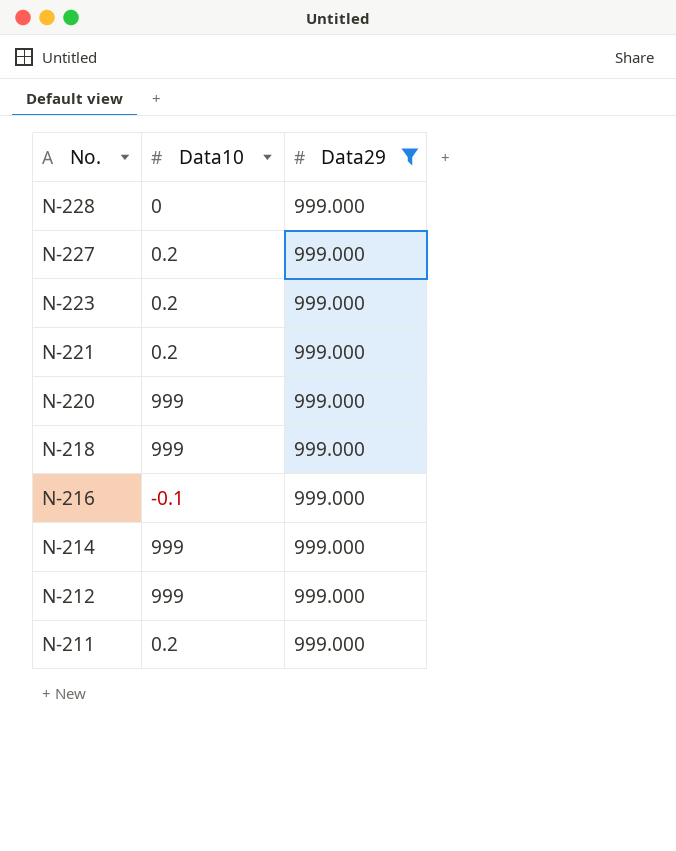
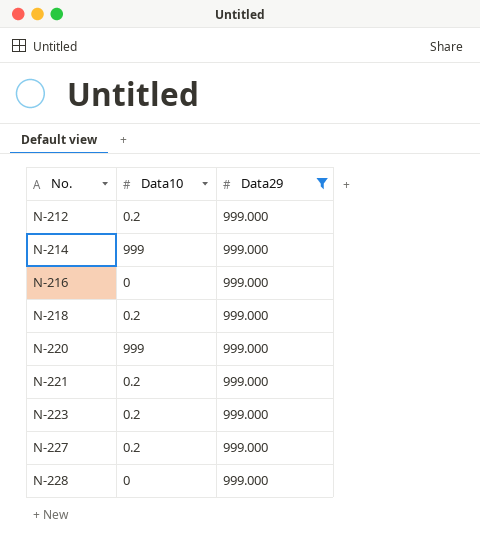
row order: No. descending -> No. ascending
row N-211: 0.2 | 999.000 -> none
N-212 | Data10: 999 -> 0.2
N-216 | Data10: -0.1 -> 0
N-218 | Data10: 999 -> 0.2

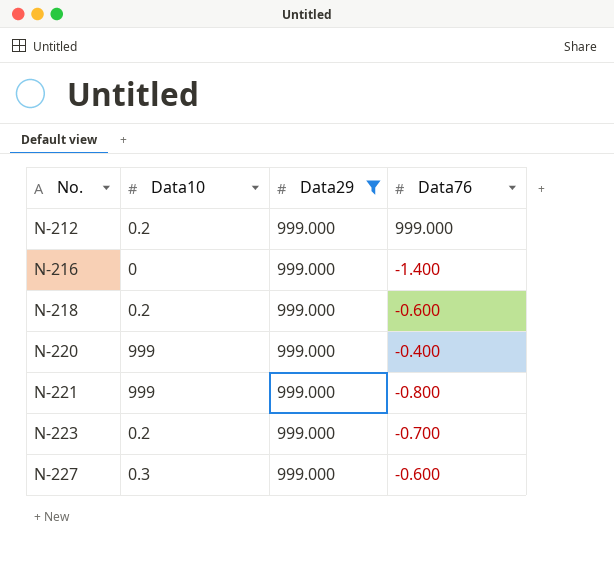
column Data76 | position: none -> 4
row N-214: 999 | 999.000 -> none
row N-228: 0 | 999.000 -> none
N-221 | Data10: 0.2 -> 999
N-227 | Data10: 0.2 -> 0.3

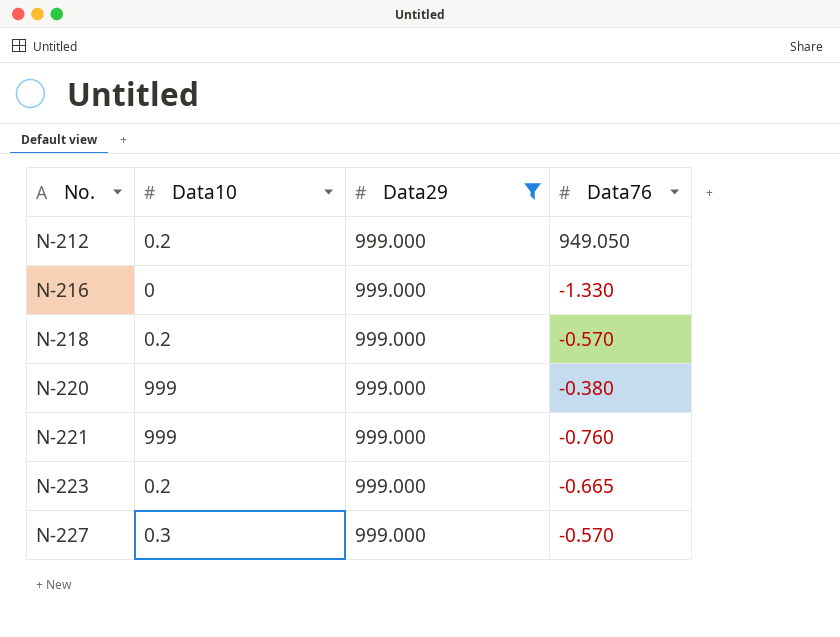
N-212 | Data76: 999.000 -> 949.050
N-216 | Data76: -1.400 -> -1.330
N-218 | Data76: -0.600 -> -0.570
N-220 | Data76: -0.400 -> -0.380
N-221 | Data76: -0.800 -> -0.760
N-223 | Data76: -0.700 -> -0.665
N-227 | Data76: -0.600 -> -0.570

